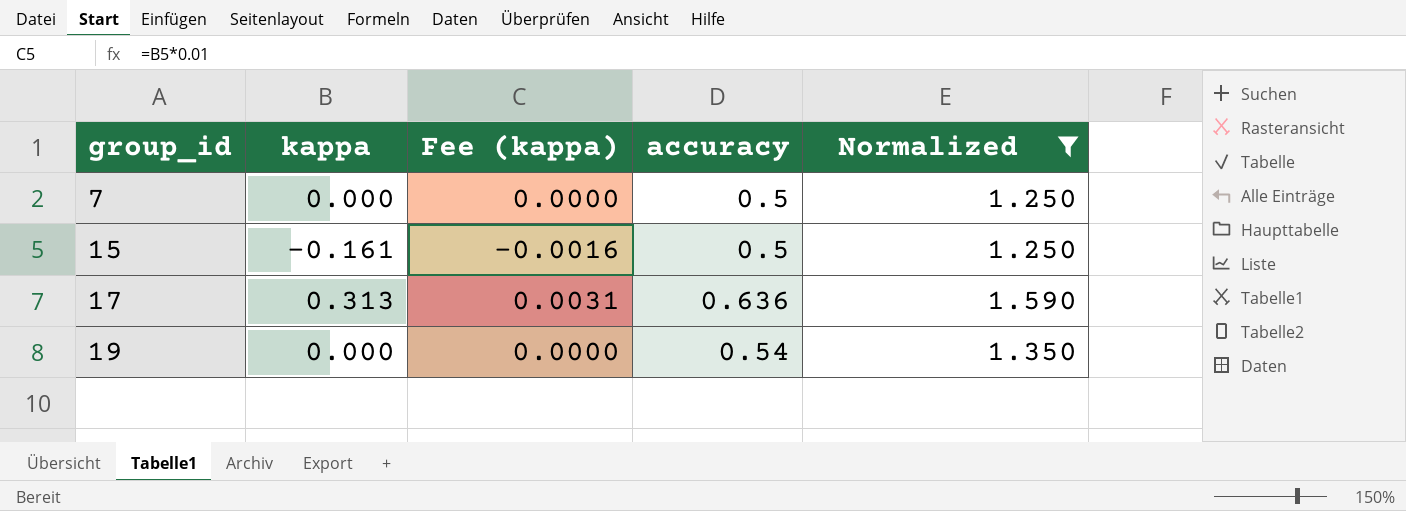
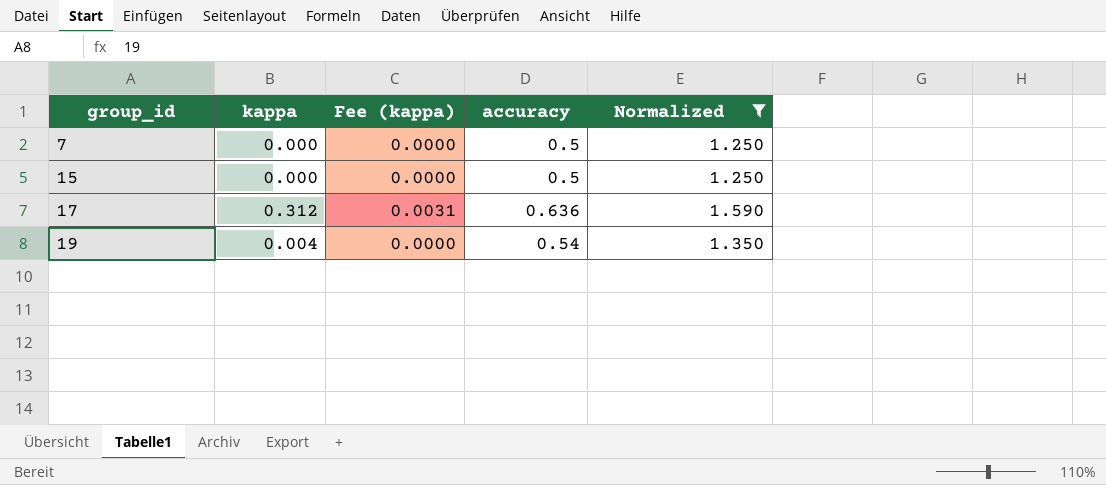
15 | kappa: -0.161 -> 0.000
15 | Fee (kappa): -0.0016 -> 0.0000
17 | kappa: 0.313 -> 0.312
19 | kappa: 0.000 -> 0.004

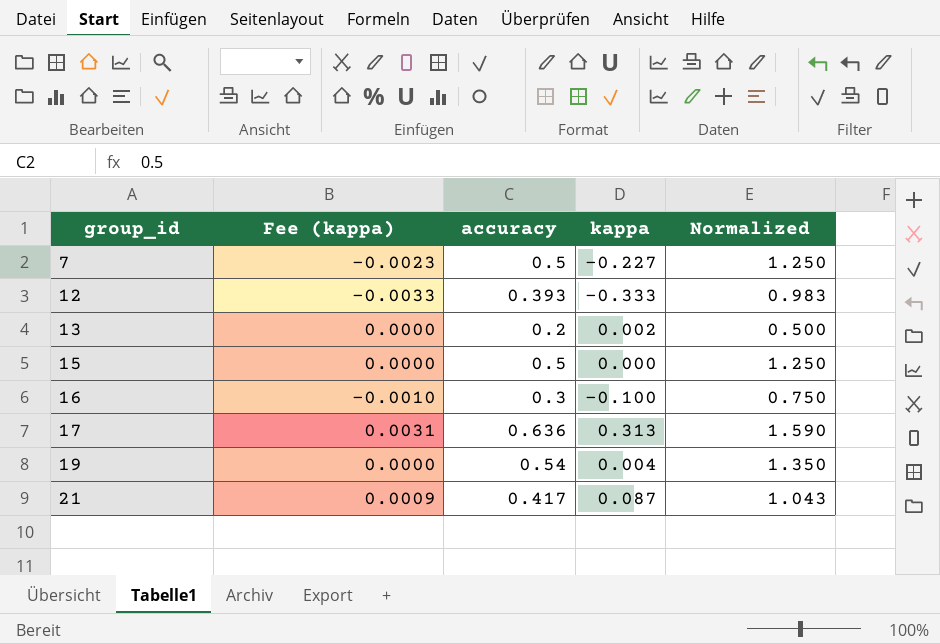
filter: Normalized >= 1.250 -> none
column kappa | position: 2 -> 4
7 | Fee (kappa): 0.0000 -> -0.0023
7 | kappa: 0.000 -> -0.227
17 | kappa: 0.312 -> 0.313

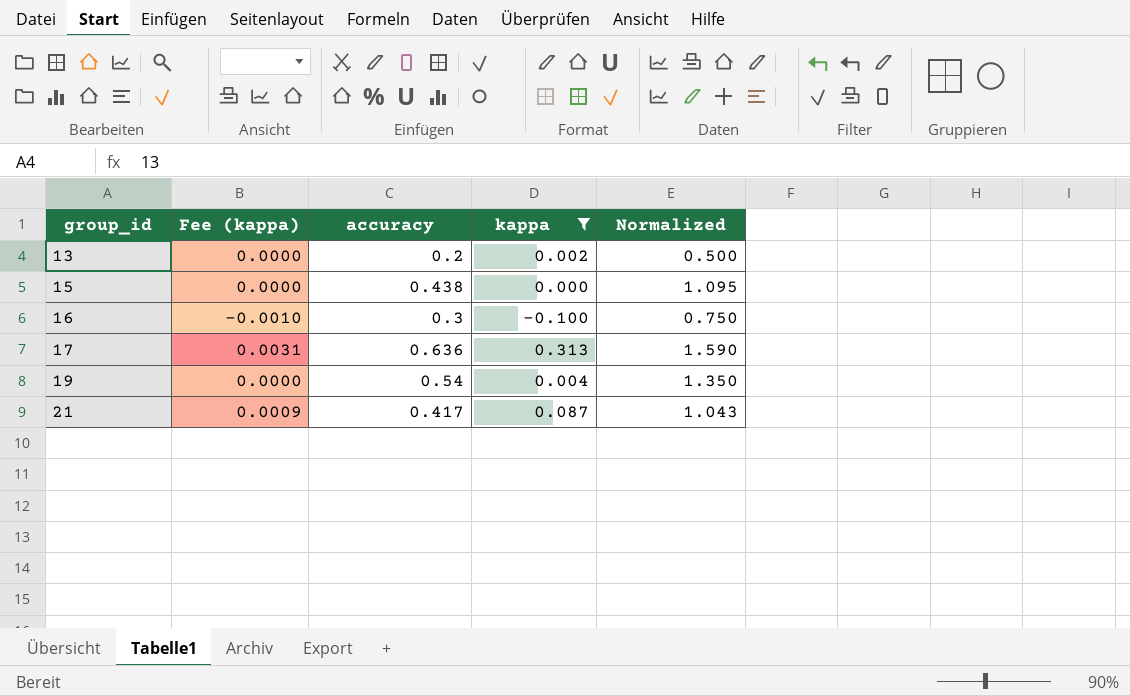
filter: none -> kappa >= -0.100
15 | accuracy: 0.5 -> 0.438
15 | Normalized: 1.250 -> 1.095

